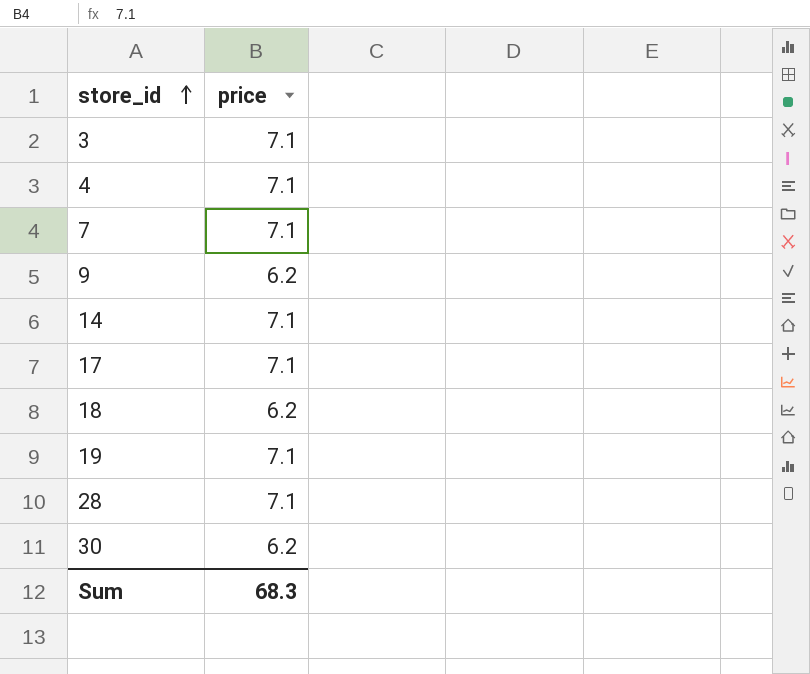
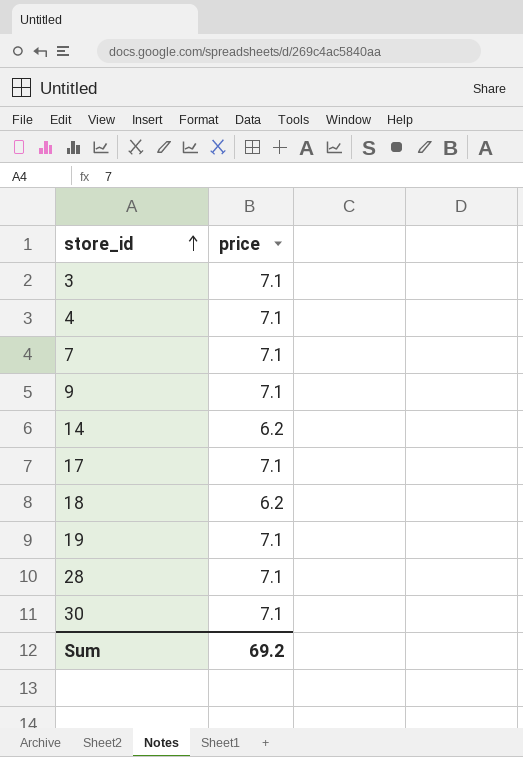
9 | price: 6.2 -> 7.1
14 | price: 7.1 -> 6.2
30 | price: 6.2 -> 7.1
Sum | price: 68.3 -> 69.2

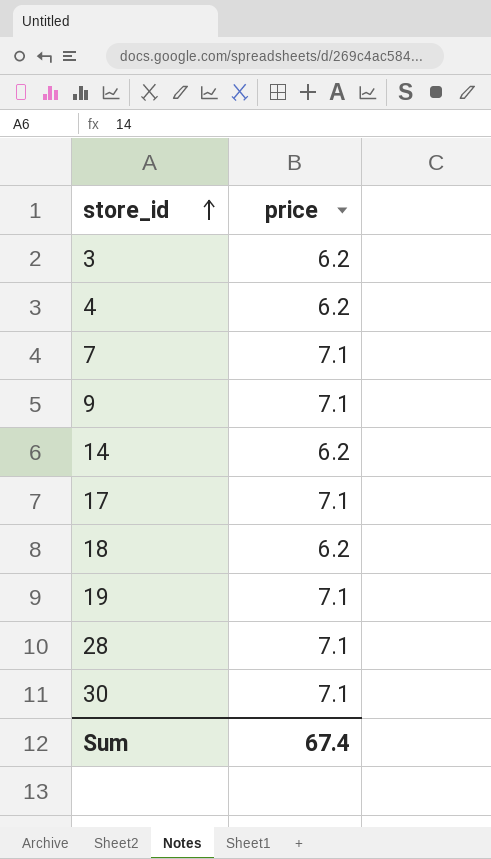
3 | price: 7.1 -> 6.2
4 | price: 7.1 -> 6.2
Sum | price: 69.2 -> 67.4

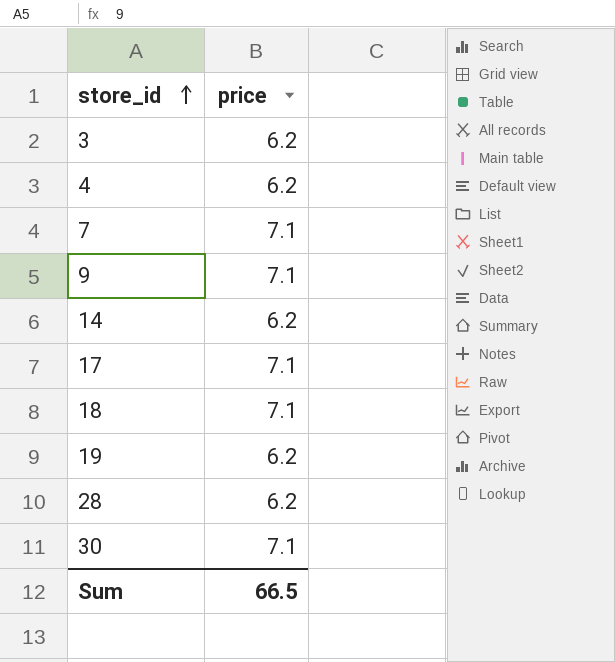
18 | price: 6.2 -> 7.1
19 | price: 7.1 -> 6.2
28 | price: 7.1 -> 6.2
Sum | price: 67.4 -> 66.5

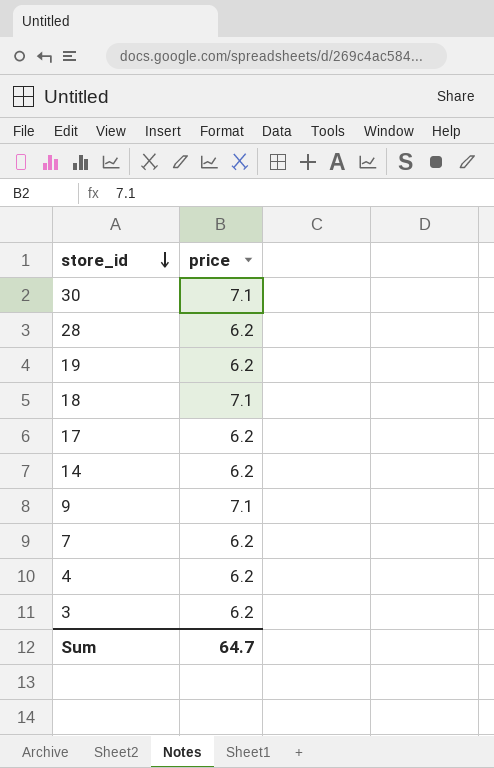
row order: store_id ascending -> store_id descending
17 | price: 7.1 -> 6.2
7 | price: 7.1 -> 6.2
Sum | price: 66.5 -> 64.7

